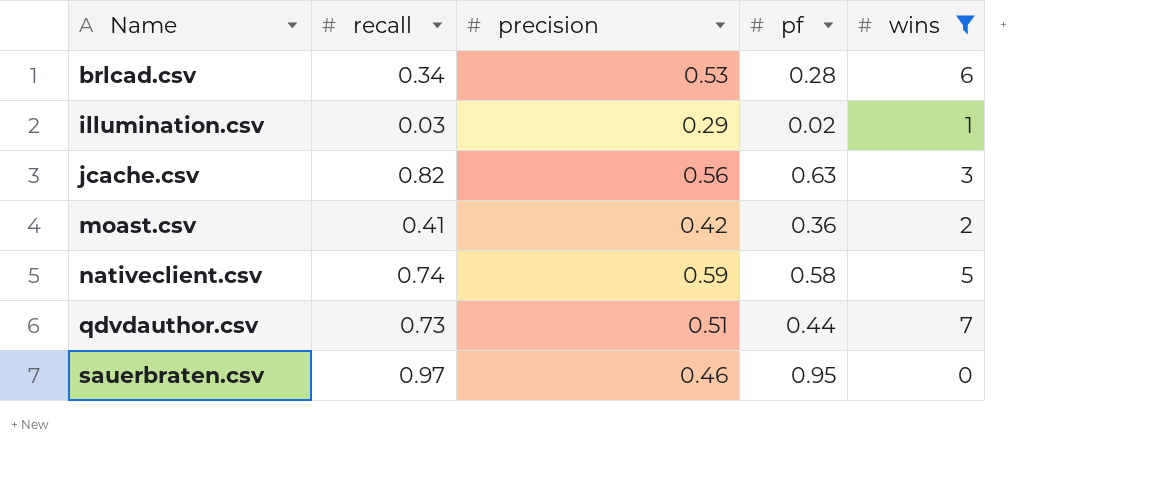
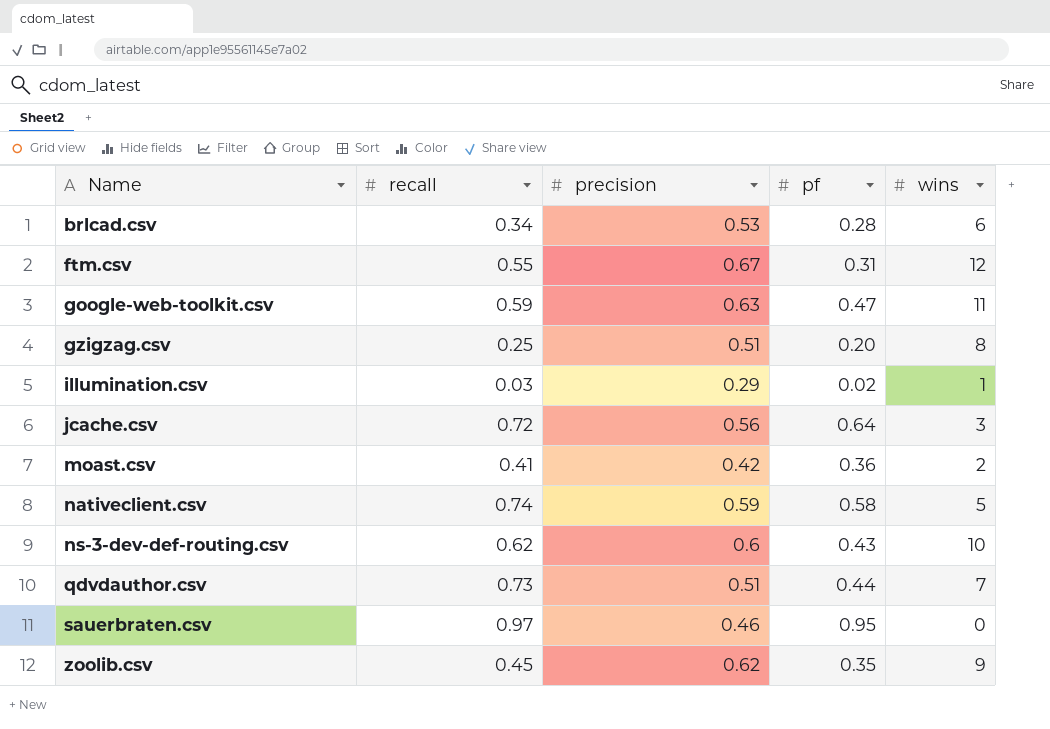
filter: wins <= 7 -> none
jcache.csv | recall: 0.82 -> 0.72
jcache.csv | pf: 0.63 -> 0.64

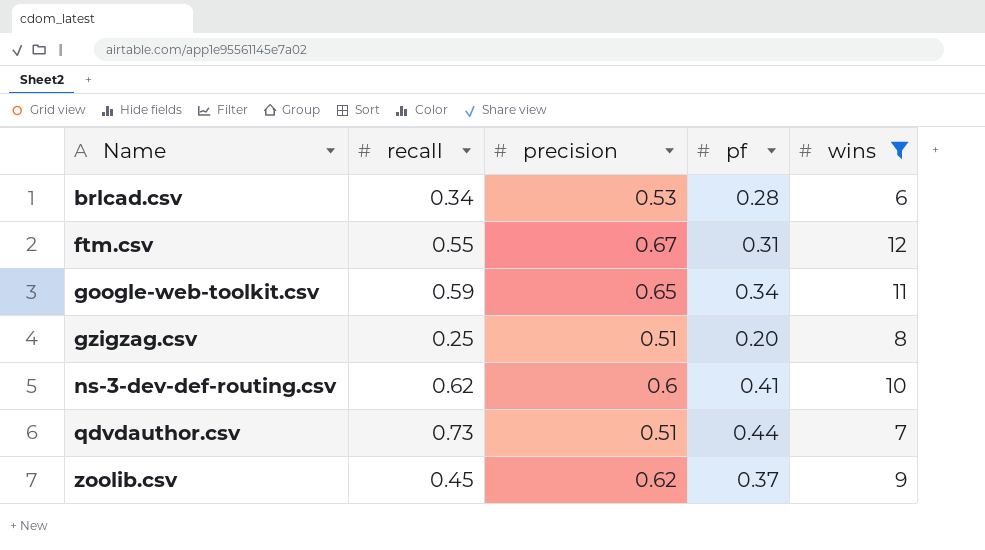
filter: none -> wins >= 6
google-web-toolkit.csv | precision: 0.63 -> 0.65
google-web-toolkit.csv | pf: 0.47 -> 0.34
ns-3-dev-def-routing.csv | pf: 0.43 -> 0.41
zoolib.csv | pf: 0.35 -> 0.37

